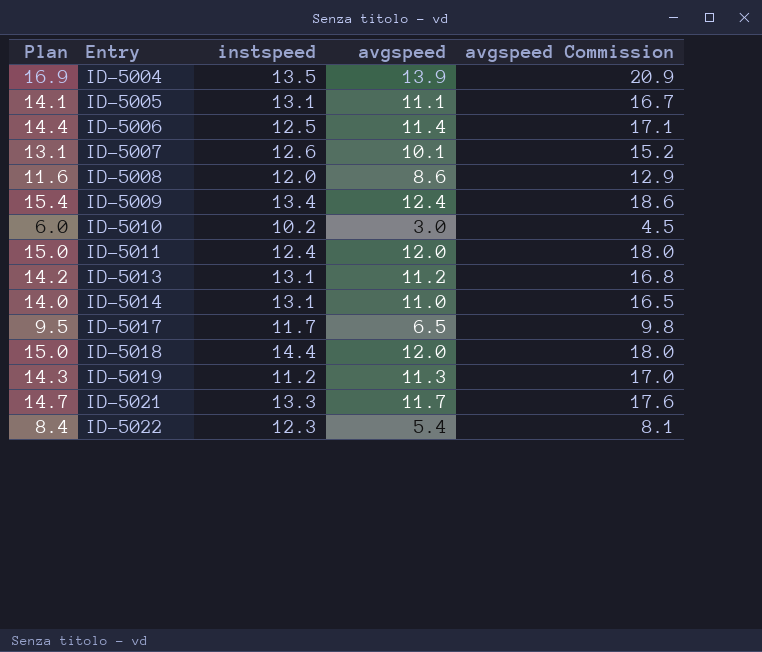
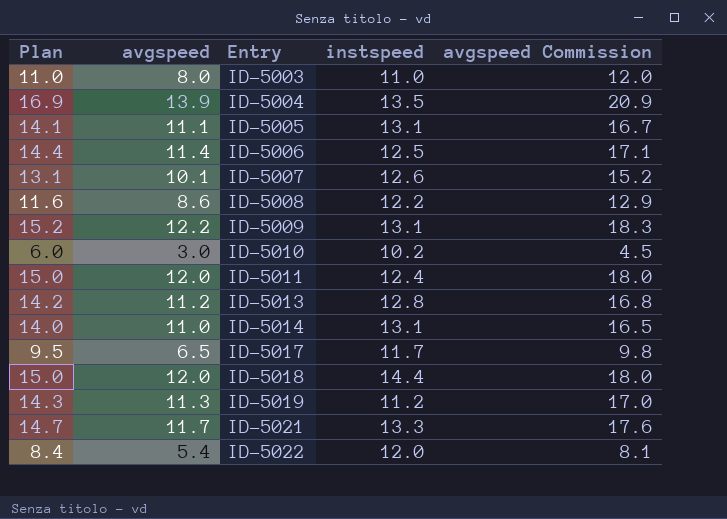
column avgspeed | position: 4 -> 2
row ID-5003: none -> 11.0 | 8.0 | 11.0 | 12.0
ID-5008 | instspeed: 12.0 -> 12.2
ID-5009 | Plan: 15.4 -> 15.2
ID-5009 | avgspeed: 12.4 -> 12.2
ID-5009 | instspeed: 13.4 -> 13.1
ID-5009 | avgspeed Commission: 18.6 -> 18.3
ID-5013 | instspeed: 13.1 -> 12.8
ID-5022 | instspeed: 12.3 -> 12.0

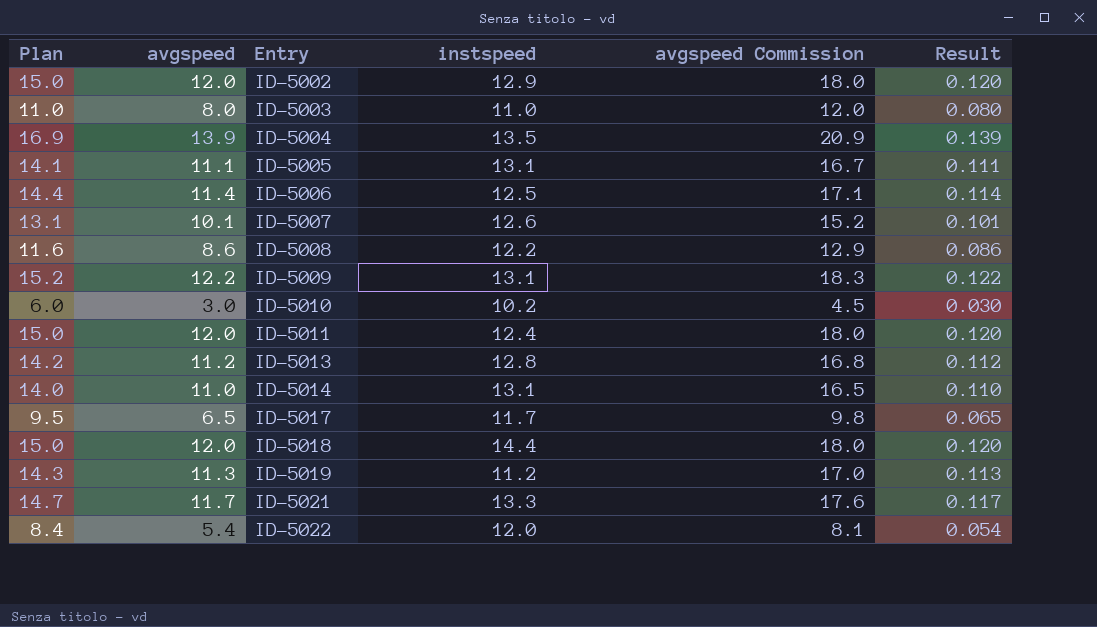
column Result | formula: none -> [avgspeed] * 0.01
row ID-5002: none -> 15.0 | 12.0 | 12.9 | 18.0 | 0.120

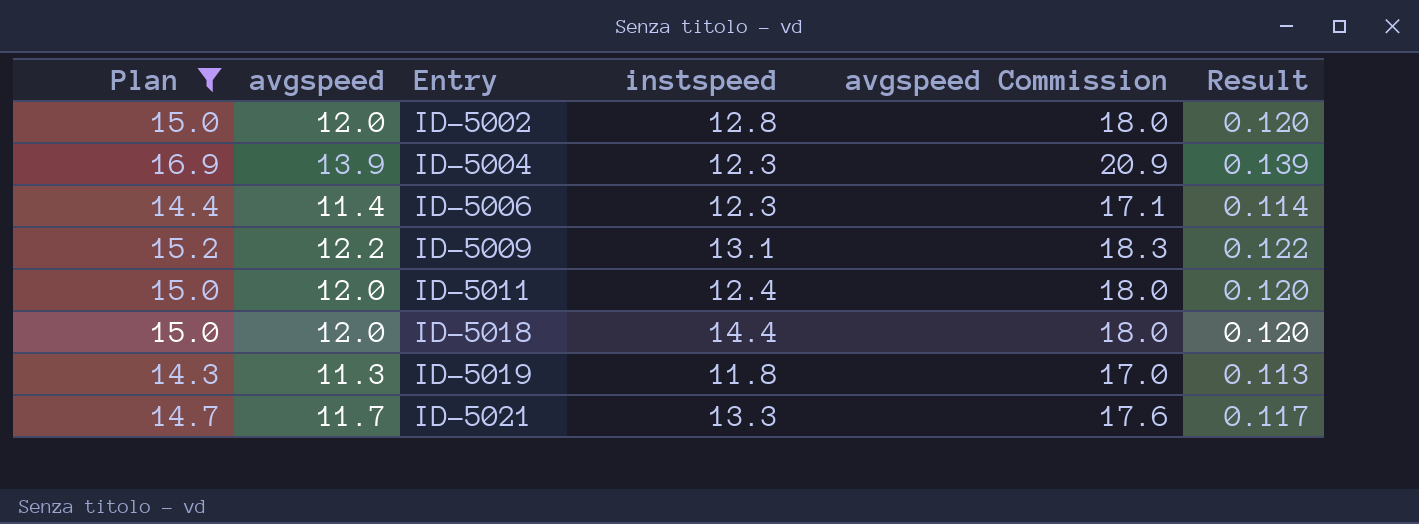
filter: none -> Plan >= 14.3
ID-5002 | instspeed: 12.9 -> 12.8
ID-5004 | instspeed: 13.5 -> 12.3
ID-5006 | instspeed: 12.5 -> 12.3
ID-5019 | instspeed: 11.2 -> 11.8

